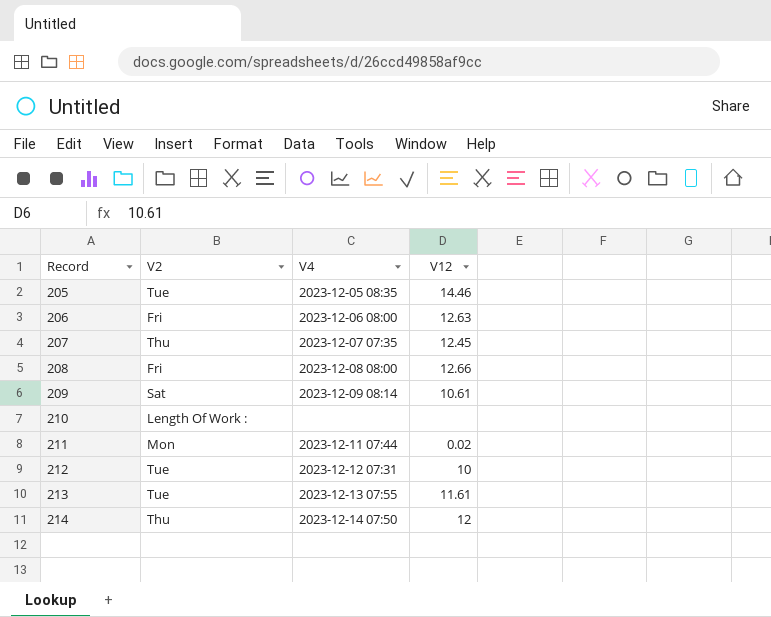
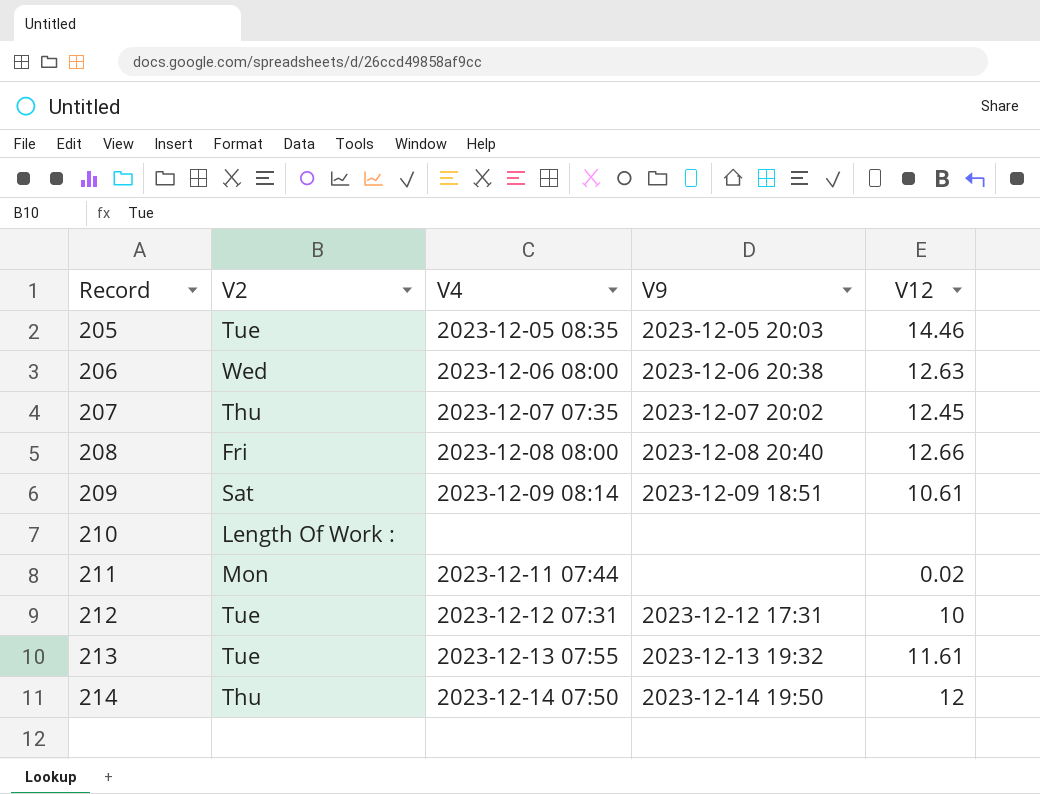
column V9 | position: none -> 4
206 | V2: Fri -> Wed

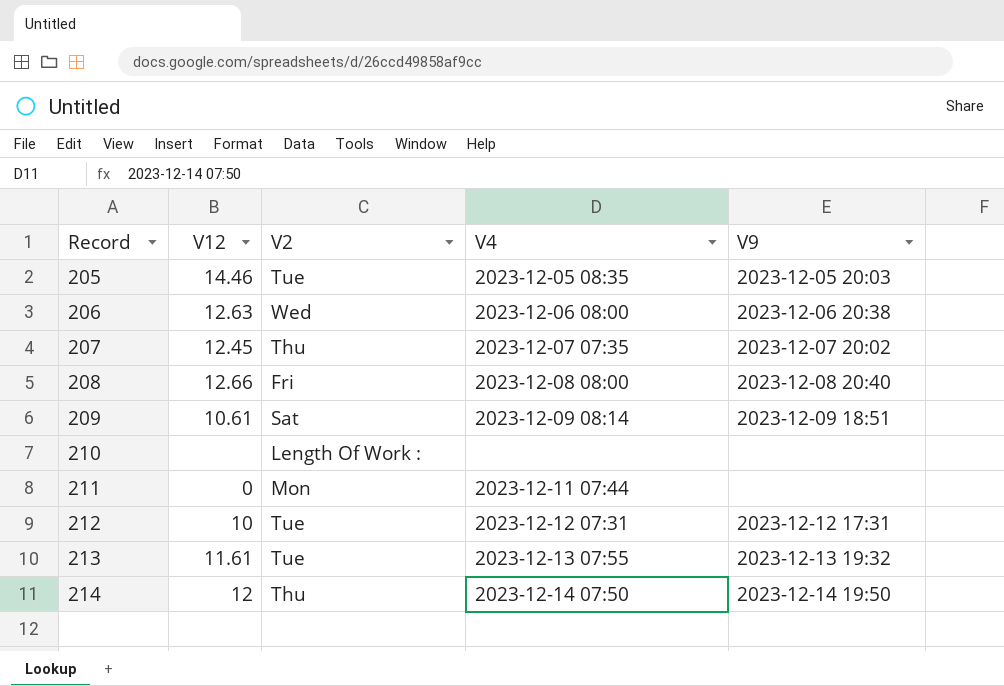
column V12 | position: 5 -> 2
211 | V12: 0.02 -> 0

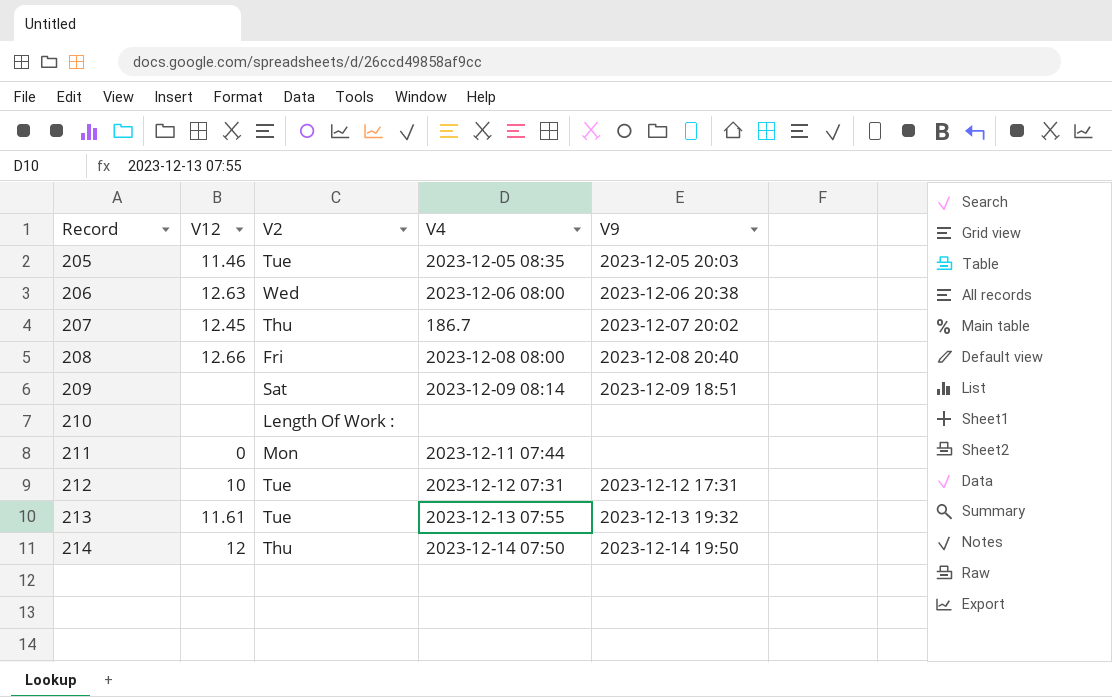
205 | V12: 14.46 -> 11.46
207 | V4: 2023-12-07 07:35 -> 186.7
209 | V12: 10.61 -> none

